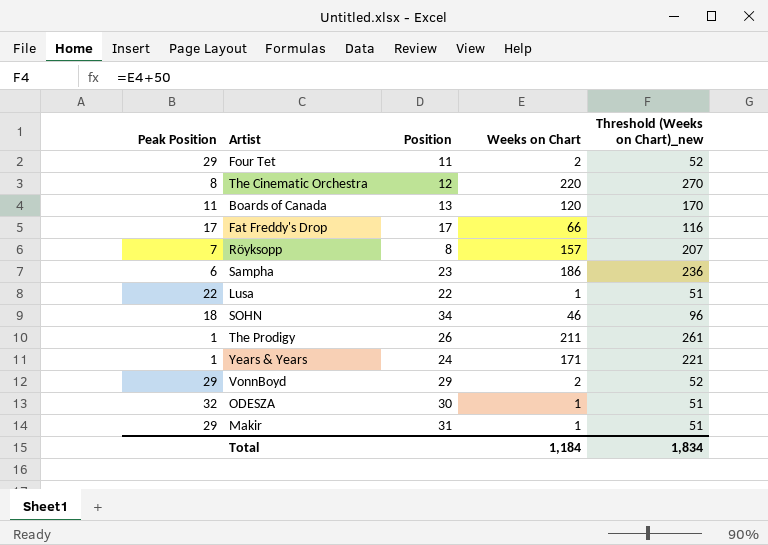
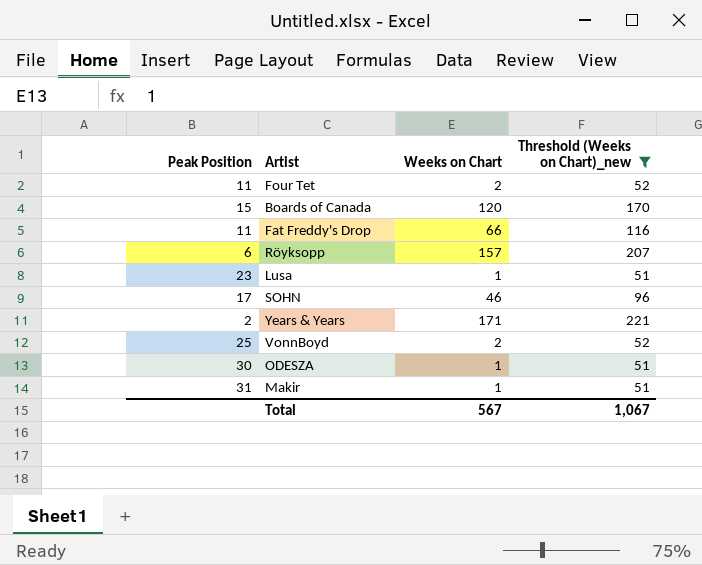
filter: none -> Threshold (Weeks on Chart)_new <= 221
column Position | position: 3 -> none
Four Tet | Peak Position: 29 -> 11
Boards of Canada | Peak Position: 11 -> 15
Fat Freddy's Drop | Peak Position: 17 -> 11
Röyksopp | Peak Position: 7 -> 6
Lusa | Peak Position: 22 -> 23
SOHN | Peak Position: 18 -> 17
Years & Years | Peak Position: 1 -> 2
VonnBoyd | Peak Position: 29 -> 25
ODESZA | Peak Position: 32 -> 30
Makir | Peak Position: 29 -> 31
Total | Weeks on Chart: 1,184 -> 567
Total | Threshold (Weeks on Chart)_new: 1,834 -> 1,067

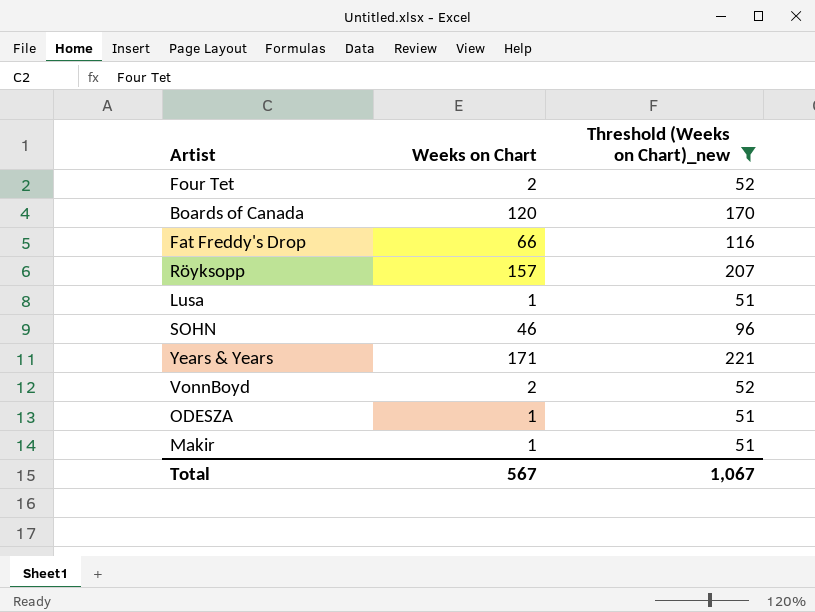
column Peak Position | position: 1 -> none

